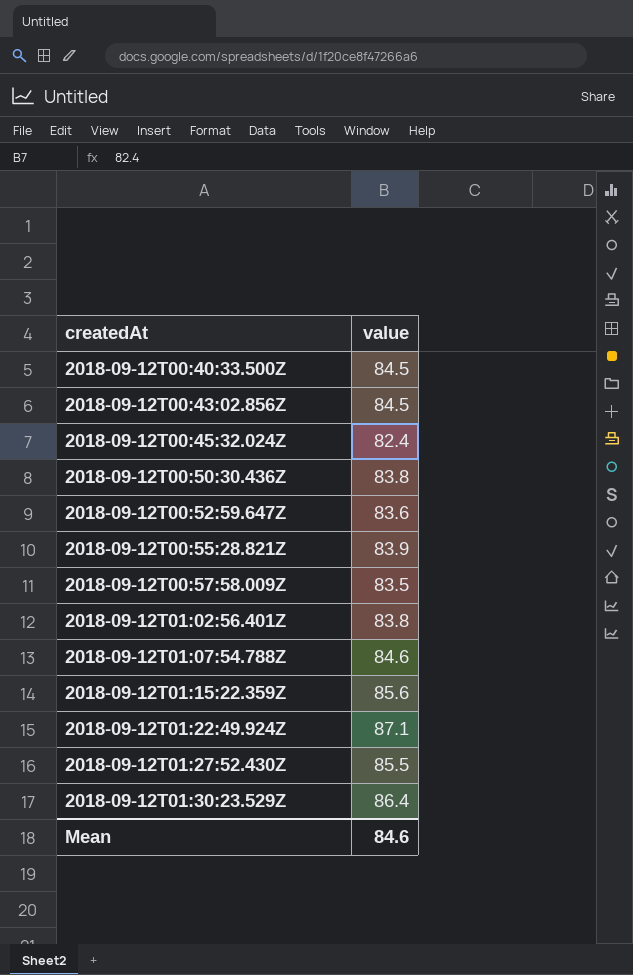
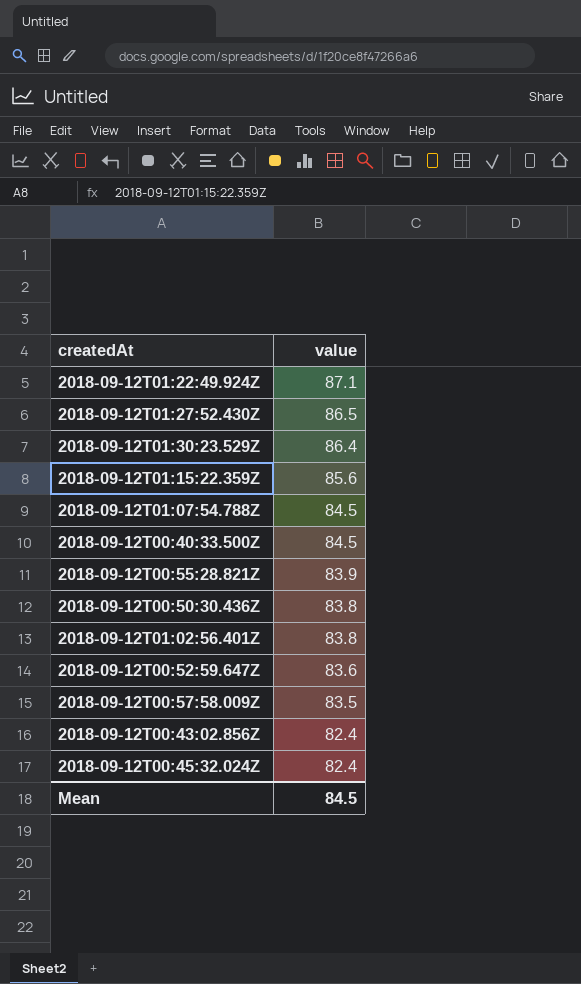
row order: createdAt ascending -> value descending
2018-09-12T01:27:52.430Z | value: 85.5 -> 86.5
2018-09-12T01:07:54.788Z | value: 84.6 -> 84.5
2018-09-12T00:43:02.856Z | value: 84.5 -> 82.4
Mean | value: 84.6 -> 84.5

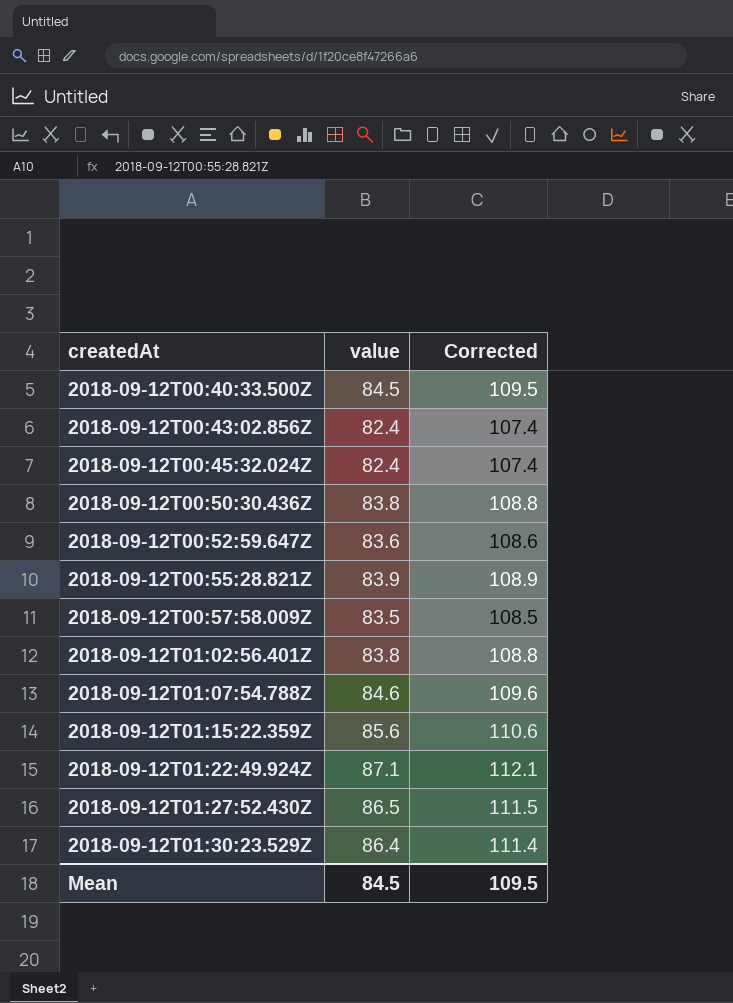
row order: value descending -> createdAt ascending
column Corrected | formula: none -> [value] + 25
2018-09-12T01:07:54.788Z | value: 84.5 -> 84.6

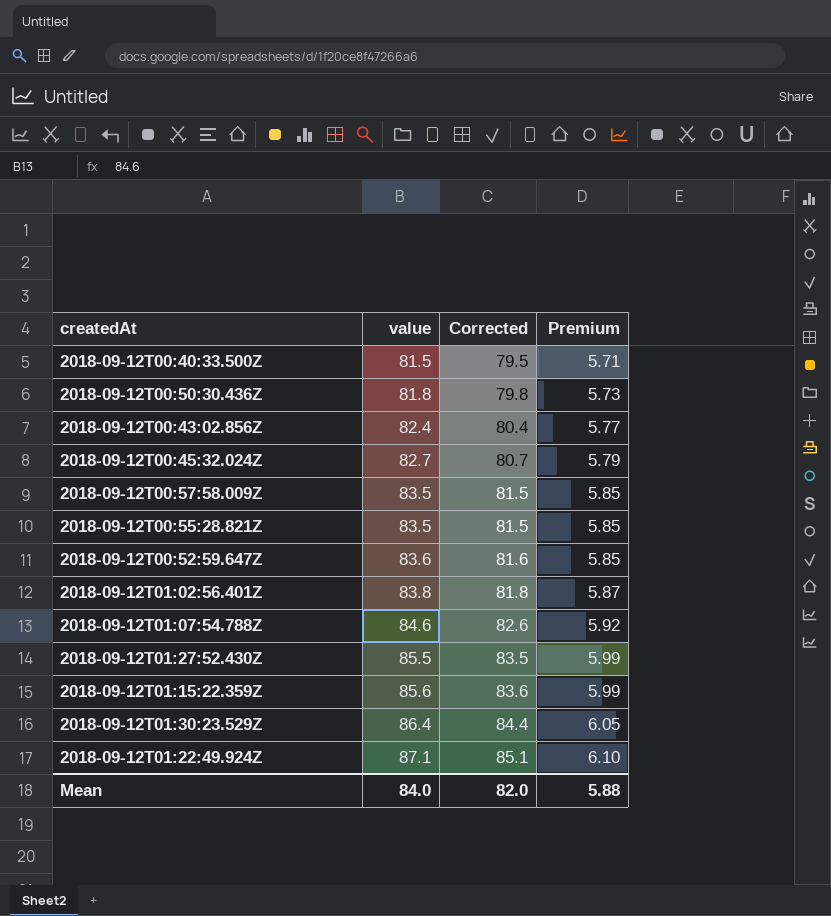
row order: createdAt ascending -> value ascending
column Corrected | formula: [value] + 25 -> [value] - 2
column Premium | formula: none -> [value] * 0.07
2018-09-12T00:40:33.500Z | value: 84.5 -> 81.5
2018-09-12T00:50:30.436Z | value: 83.8 -> 81.8
2018-09-12T00:45:32.024Z | value: 82.4 -> 82.7
2018-09-12T00:55:28.821Z | value: 83.9 -> 83.5
2018-09-12T01:27:52.430Z | value: 86.5 -> 85.5
Mean | value: 84.5 -> 84.0
Mean | Corrected: 109.5 -> 82.0

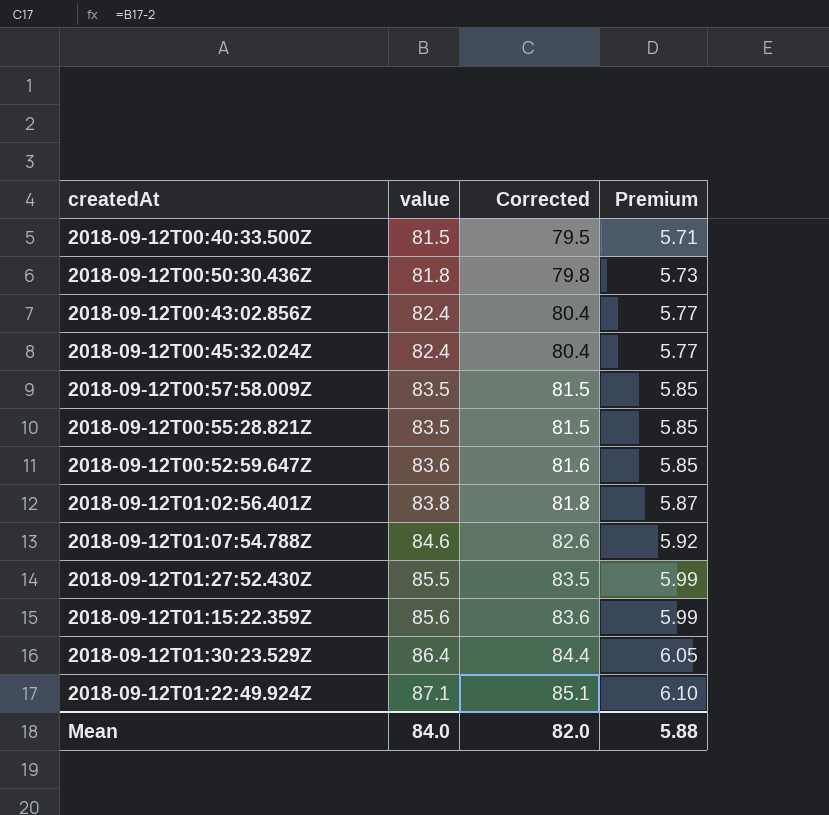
2018-09-12T00:45:32.024Z | value: 82.7 -> 82.4
2018-09-12T00:45:32.024Z | Corrected: 80.7 -> 80.4
2018-09-12T00:45:32.024Z | Premium: 5.79 -> 5.77

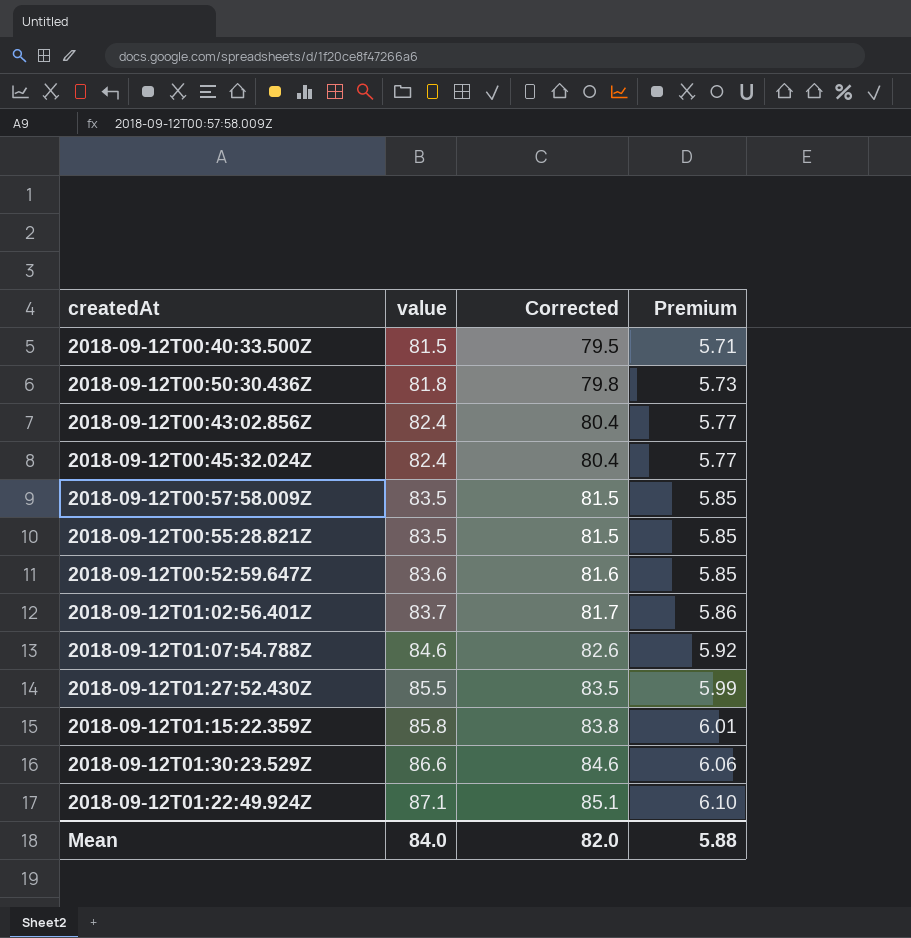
2018-09-12T01:02:56.401Z | value: 83.8 -> 83.7
2018-09-12T01:02:56.401Z | Corrected: 81.8 -> 81.7
2018-09-12T01:02:56.401Z | Premium: 5.87 -> 5.86
2018-09-12T01:15:22.359Z | value: 85.6 -> 85.8
2018-09-12T01:15:22.359Z | Corrected: 83.6 -> 83.8
2018-09-12T01:15:22.359Z | Premium: 5.99 -> 6.01
2018-09-12T01:30:23.529Z | value: 86.4 -> 86.6
2018-09-12T01:30:23.529Z | Corrected: 84.4 -> 84.6
2018-09-12T01:30:23.529Z | Premium: 6.05 -> 6.06

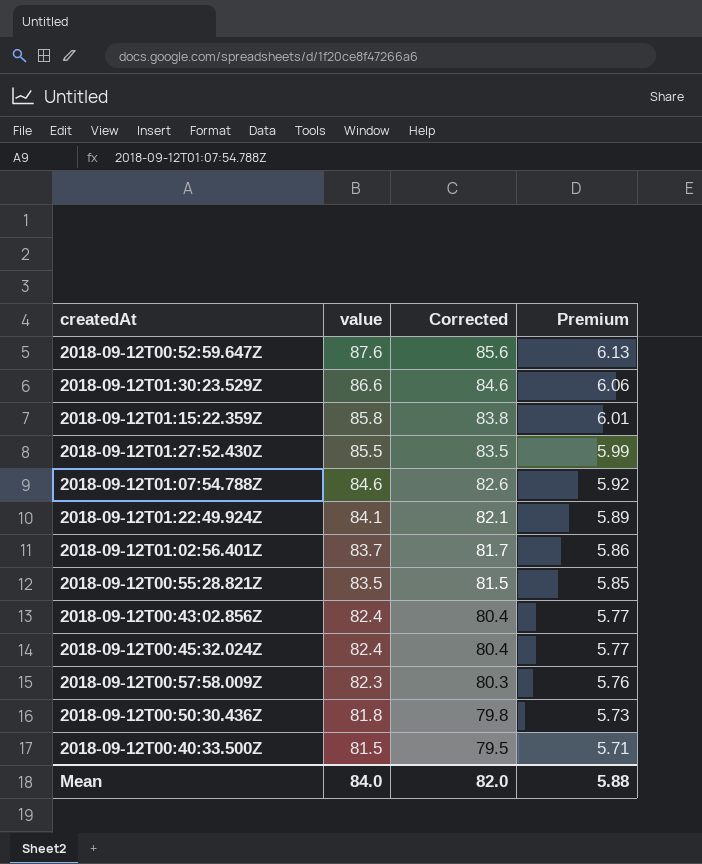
row order: value ascending -> value descending
2018-09-12T00:52:59.647Z | value: 83.6 -> 87.6
2018-09-12T00:52:59.647Z | Corrected: 81.6 -> 85.6
2018-09-12T00:52:59.647Z | Premium: 5.85 -> 6.13
2018-09-12T01:22:49.924Z | value: 87.1 -> 84.1
2018-09-12T01:22:49.924Z | Corrected: 85.1 -> 82.1
2018-09-12T01:22:49.924Z | Premium: 6.10 -> 5.89
2018-09-12T00:57:58.009Z | value: 83.5 -> 82.3
2018-09-12T00:57:58.009Z | Corrected: 81.5 -> 80.3
2018-09-12T00:57:58.009Z | Premium: 5.85 -> 5.76

